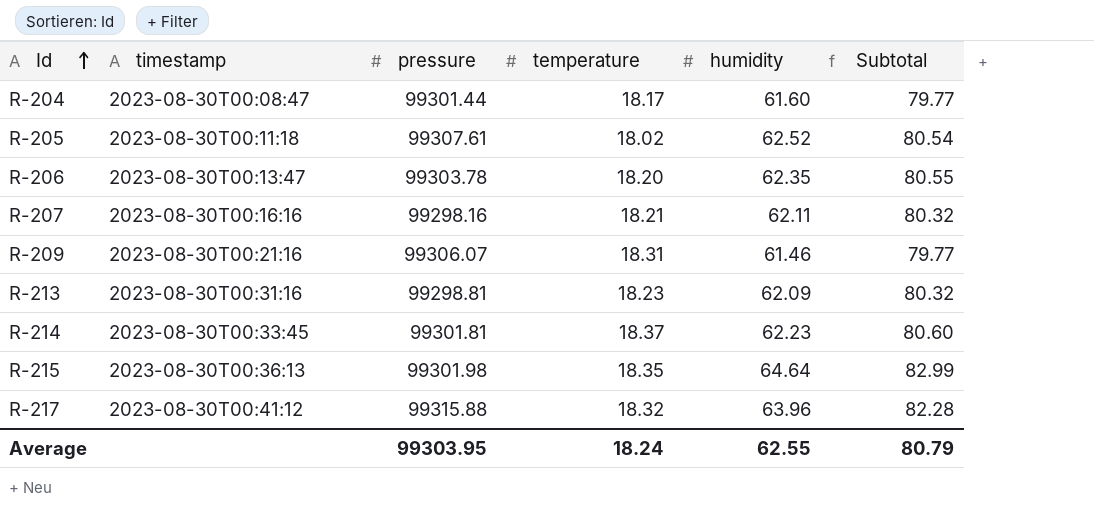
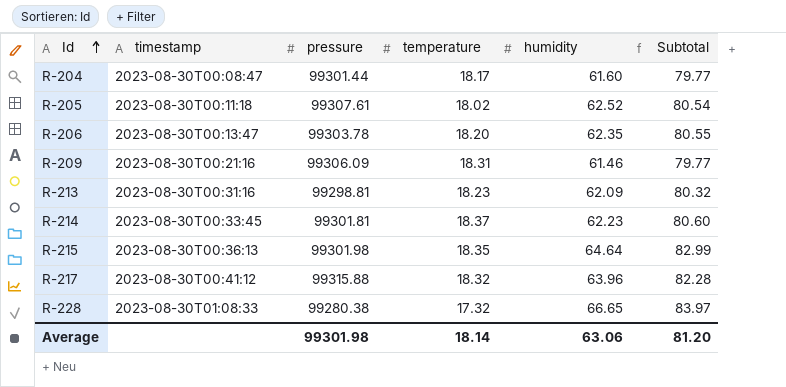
row R-207: 2023-08-30T00:16:16 | 99298.16 | 18.21 | 62.11 | 80.32 -> none
R-209 | pressure: 99306.07 -> 99306.09
row R-228: none -> 2023-08-30T01:08:33 | 99280.38 | 17.32 | 66.65 | 83.97
Average | pressure: 99303.95 -> 99301.98
Average | temperature: 18.24 -> 18.14
Average | humidity: 62.55 -> 63.06
Average | Subtotal: 80.79 -> 81.20

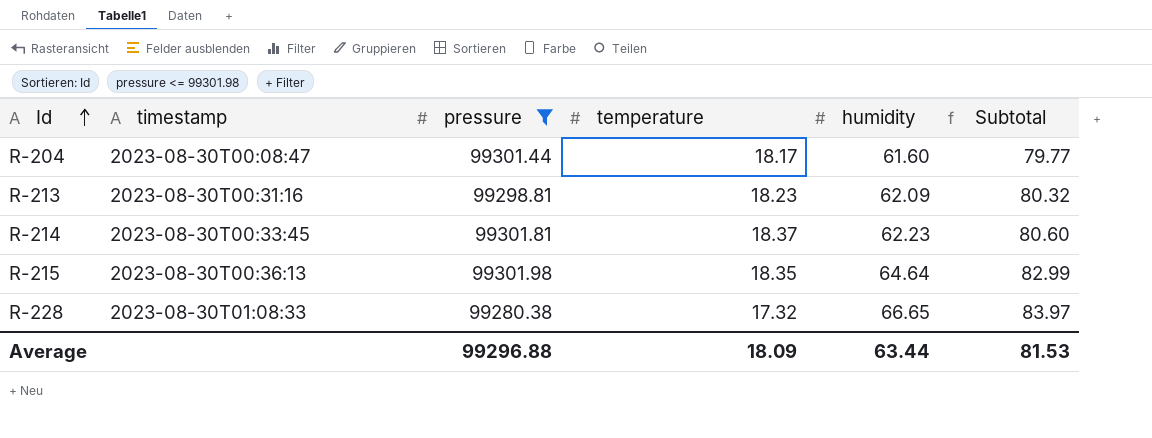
filter: none -> pressure <= 99301.98
Average | pressure: 99301.98 -> 99296.88
Average | temperature: 18.14 -> 18.09
Average | humidity: 63.06 -> 63.44
Average | Subtotal: 81.20 -> 81.53

